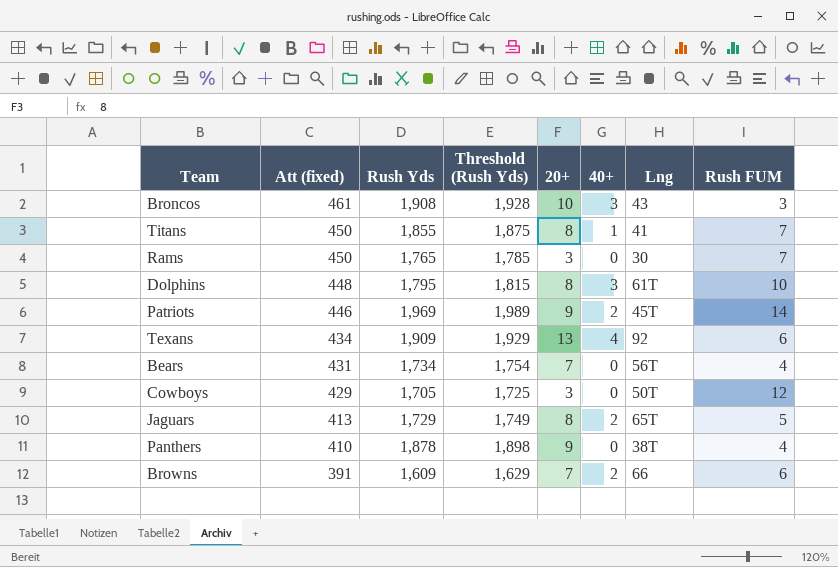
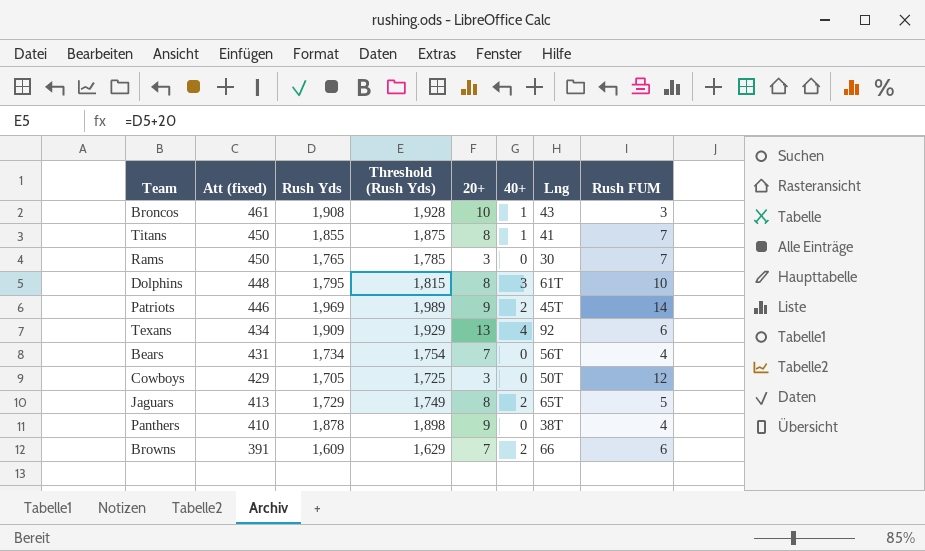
Broncos | 40+: 3 -> 1

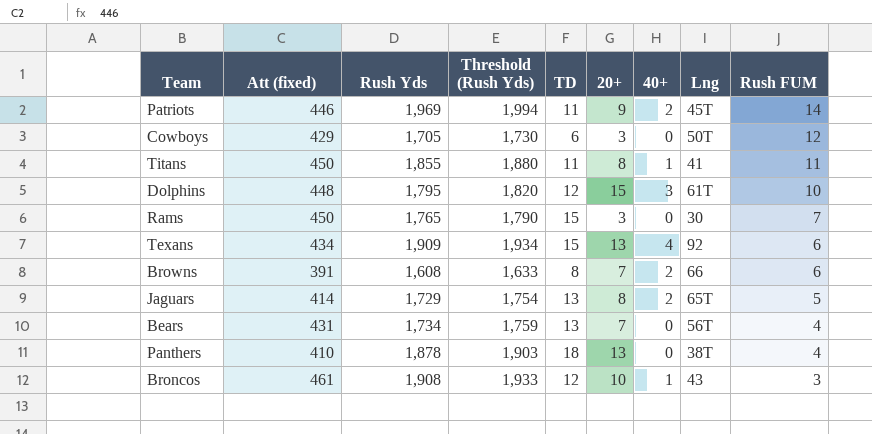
row order: Att (fixed) descending -> Rush FUM descending
column Threshold (Rush Yds) | formula: [Rush Yds] + 20 -> [Rush Yds] + 25
column TD | position: none -> 5
Titans | Rush FUM: 7 -> 11
Dolphins | 20+: 8 -> 15
Browns | Rush Yds: 1,609 -> 1,608
Jaguars | Att (fixed): 413 -> 414
Panthers | 20+: 9 -> 13

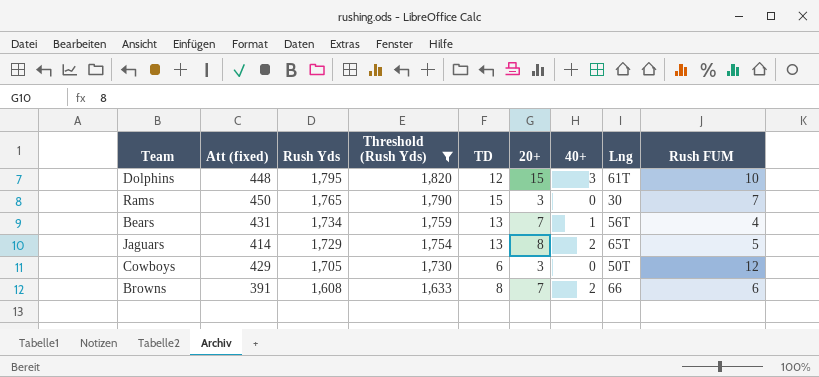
filter: none -> Threshold (Rush Yds) <= 1,820
row order: Rush FUM descending -> Rush Yds descending
Bears | 40+: 0 -> 1

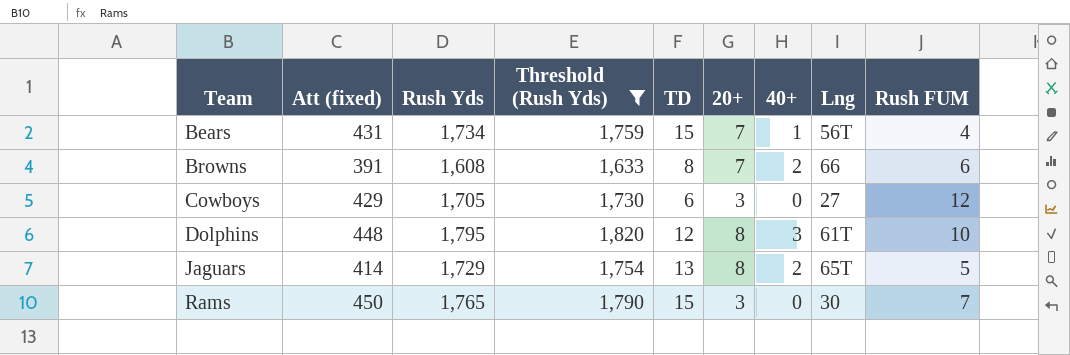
row order: Rush Yds descending -> Team ascending
Bears | TD: 13 -> 15
Cowboys | Lng: 50T -> 27
Dolphins | 20+: 15 -> 8

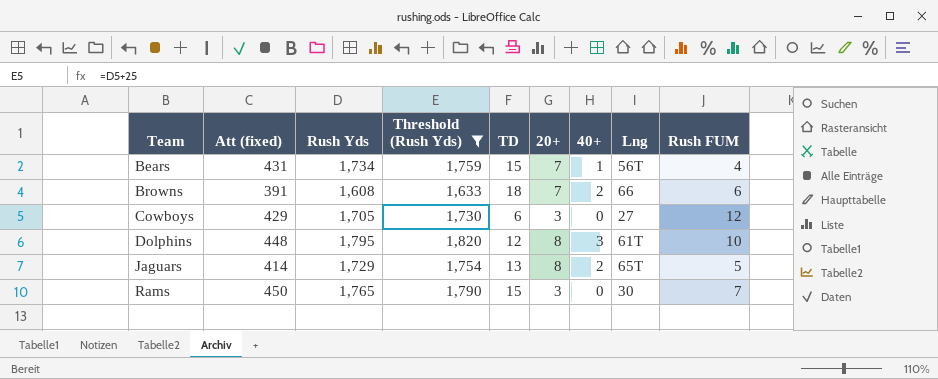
Browns | TD: 8 -> 18

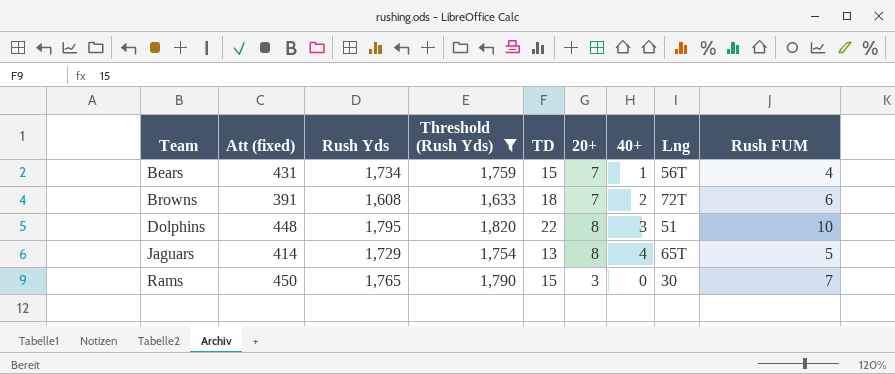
row Cowboys: 429 | 1,705 | 1,730 | 6 | 3 | 0 | 27 | 12 -> none
Browns | Lng: 66 -> 72T
Dolphins | TD: 12 -> 22
Dolphins | Lng: 61T -> 51
Jaguars | 40+: 2 -> 4

